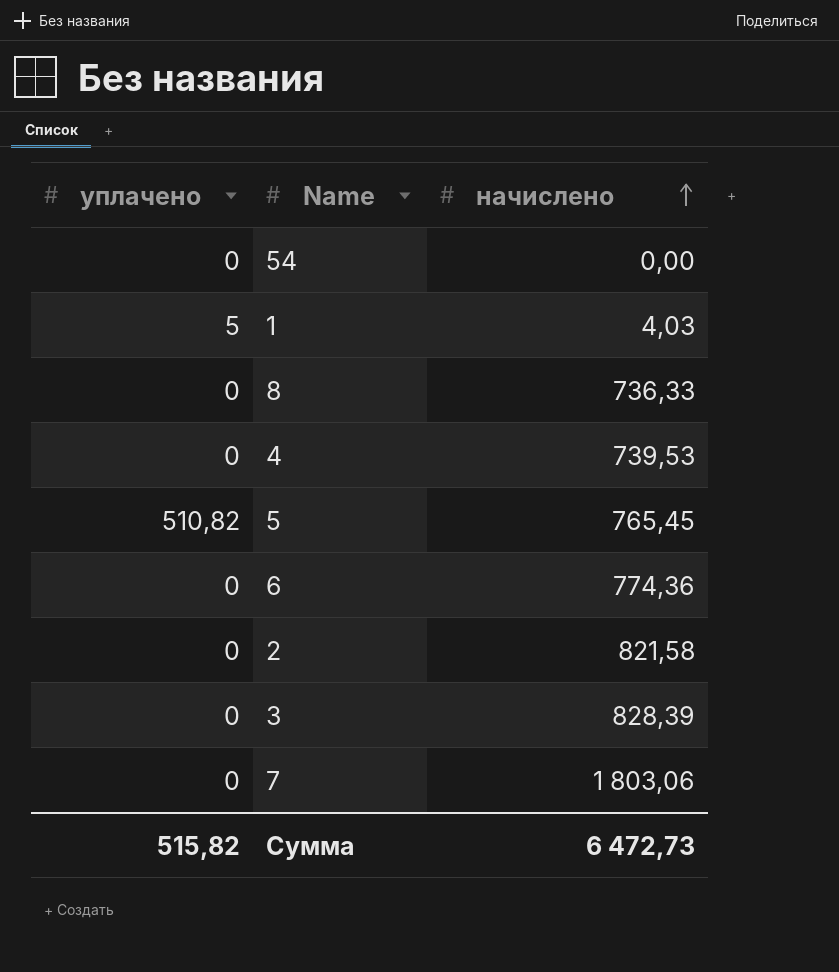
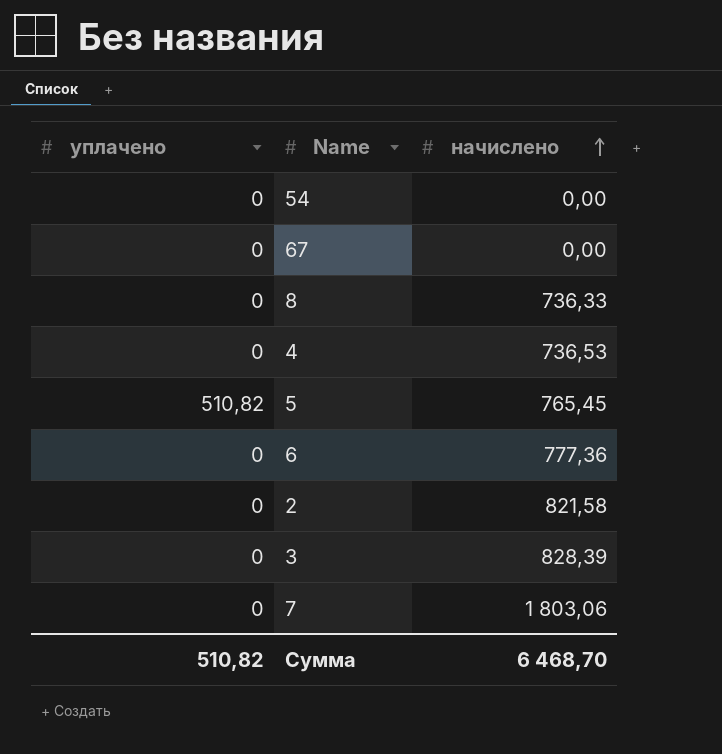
row 1: 5 | 4,03 -> none
row 67: none -> 0 | 0,00
4 | начислено: 739,53 -> 736,53
6 | начислено: 774,36 -> 777,36
Сумма | уплачено: 515,82 -> 510,82
Сумма | начислено: 6 472,73 -> 6 468,70

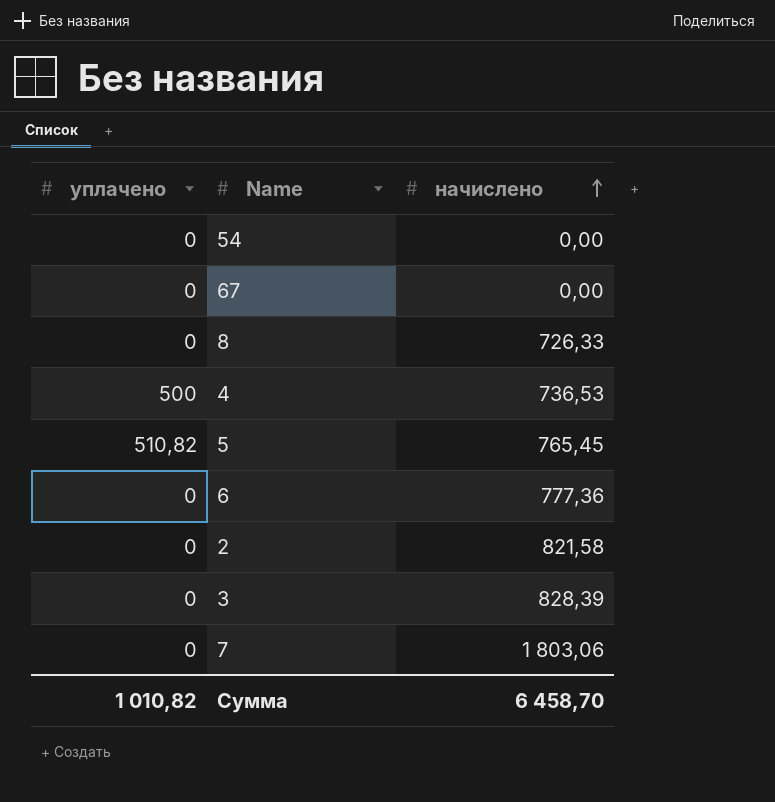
8 | начислено: 736,33 -> 726,33
4 | уплачено: 0 -> 500
Сумма | уплачено: 510,82 -> 1 010,82
Сумма | начислено: 6 468,70 -> 6 458,70

